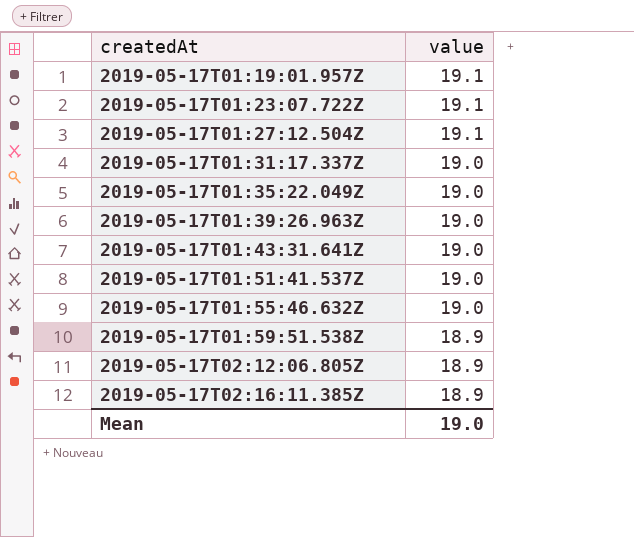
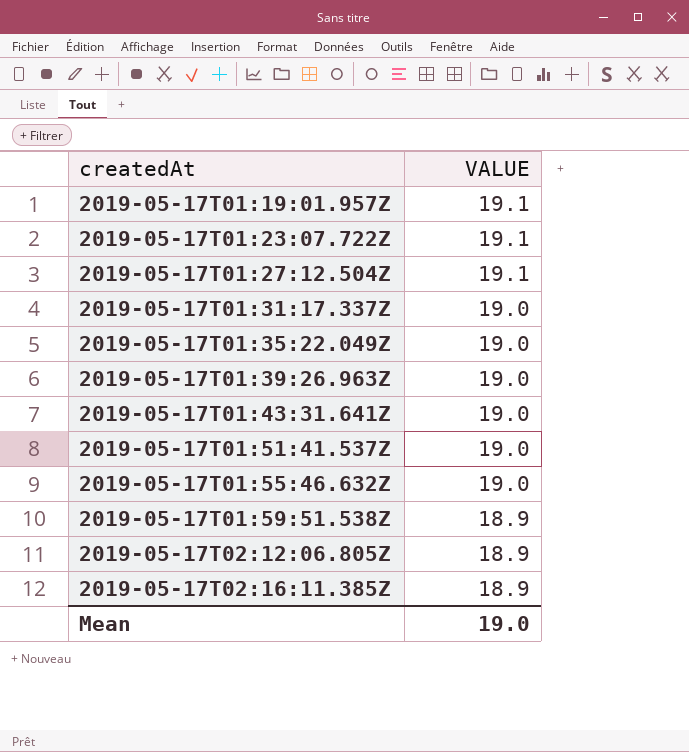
column name: value -> VALUE

